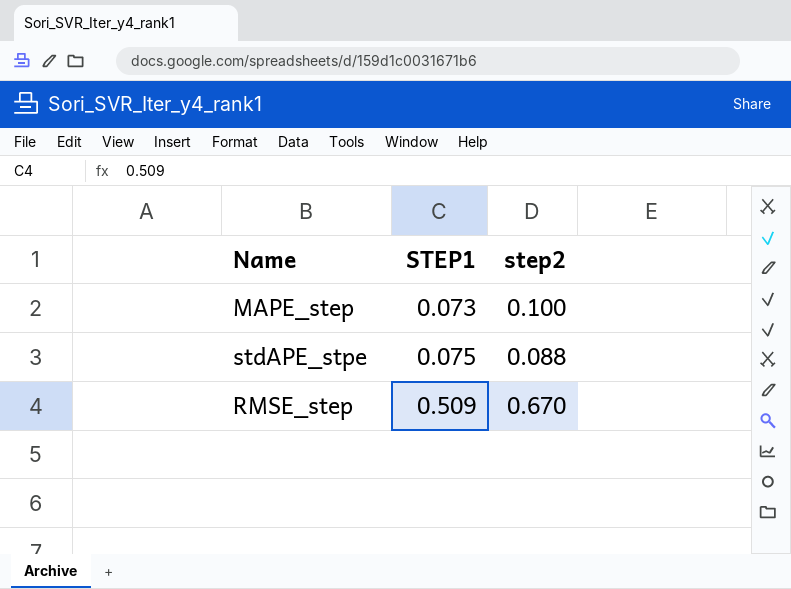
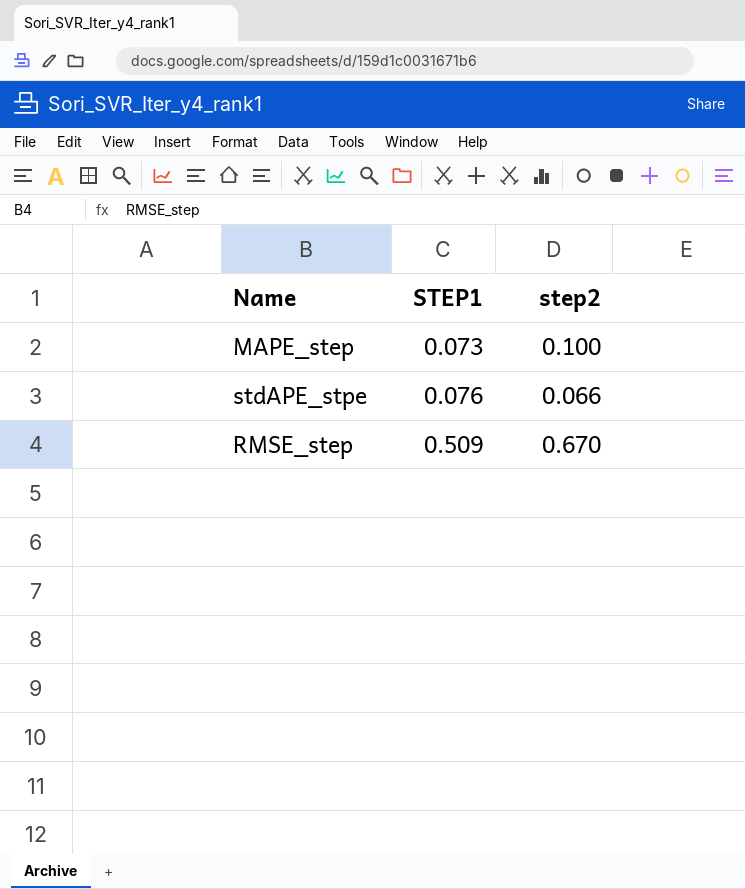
stdAPE_stpe | STEP1: 0.075 -> 0.076
stdAPE_stpe | step2: 0.088 -> 0.066

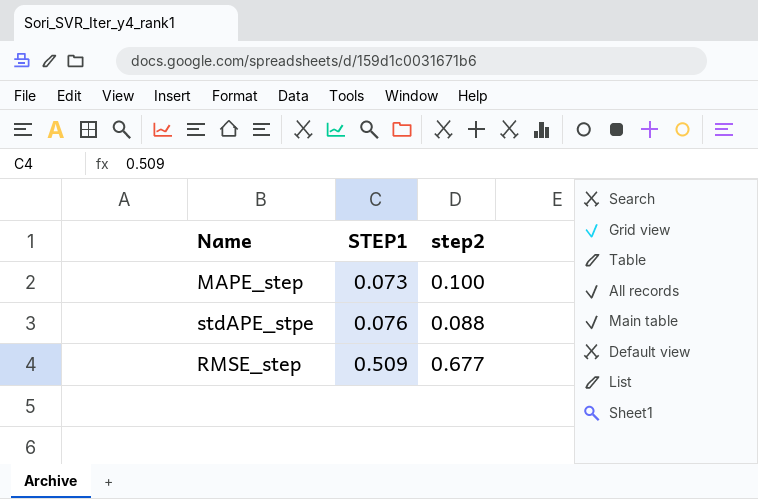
stdAPE_stpe | step2: 0.066 -> 0.088
RMSE_step | step2: 0.670 -> 0.677

